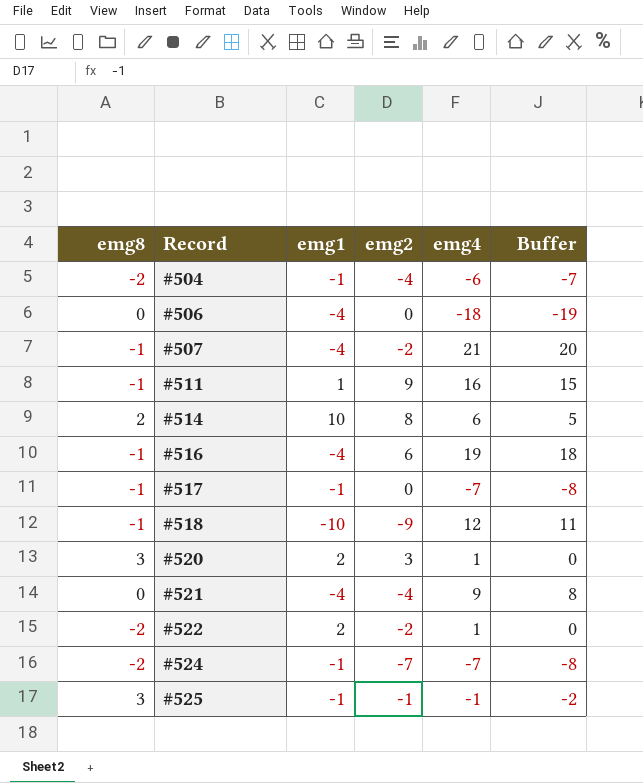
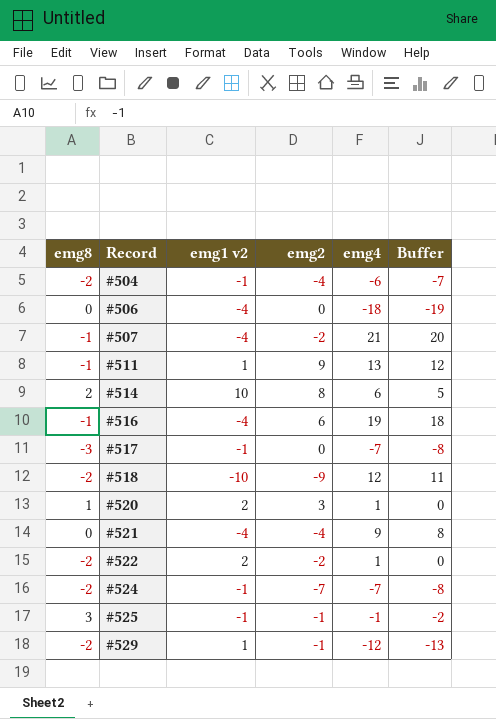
column name: emg1 -> emg1 v2
#511 | emg4: 16 -> 13
#511 | Buffer: 15 -> 12
#517 | emg8: -1 -> -3
#518 | emg8: -1 -> -2
#520 | emg8: 3 -> 1
row #529: none -> -2 | 1 | -1 | -12 | -13

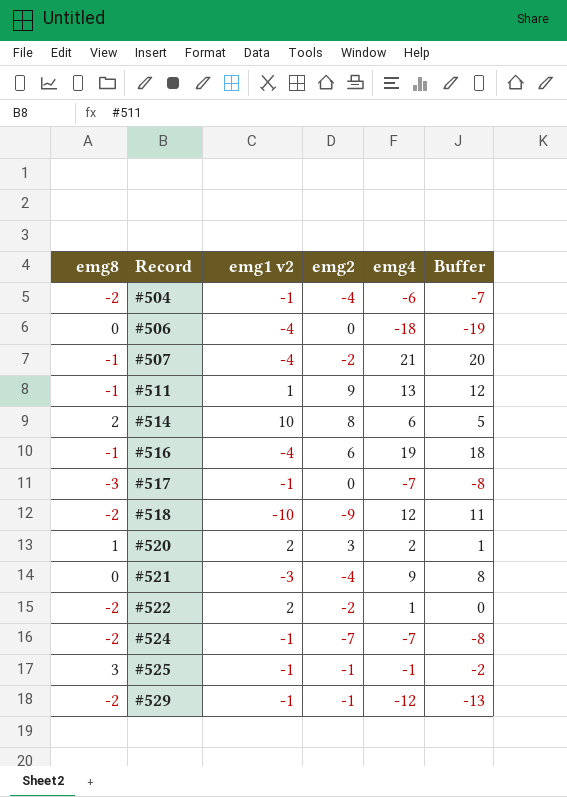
#520 | emg4: 1 -> 2
#520 | Buffer: 0 -> 1
#521 | emg1 v2: -4 -> -3
#529 | emg1 v2: 1 -> -1

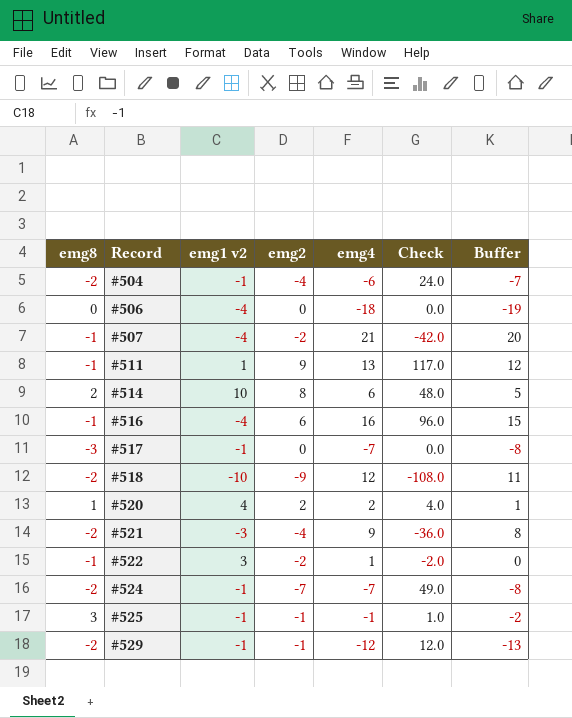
column Check | formula: none -> [emg2] * [emg4]
#516 | emg4: 19 -> 16
#516 | Buffer: 18 -> 15
#520 | emg1 v2: 2 -> 4
#520 | emg2: 3 -> 2
#521 | emg8: 0 -> -2
#522 | emg8: -2 -> -1
#522 | emg1 v2: 2 -> 3

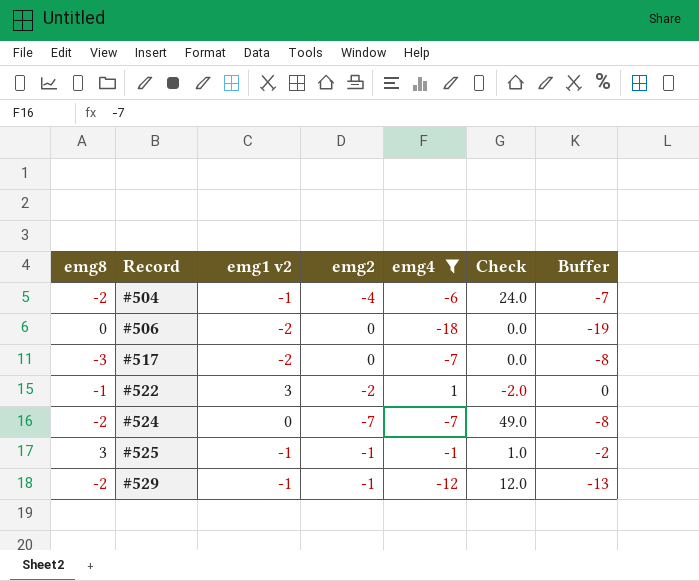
filter: none -> emg4 <= 1
#506 | emg1 v2: -4 -> -2
#517 | emg1 v2: -1 -> -2
#524 | emg1 v2: -1 -> 0

